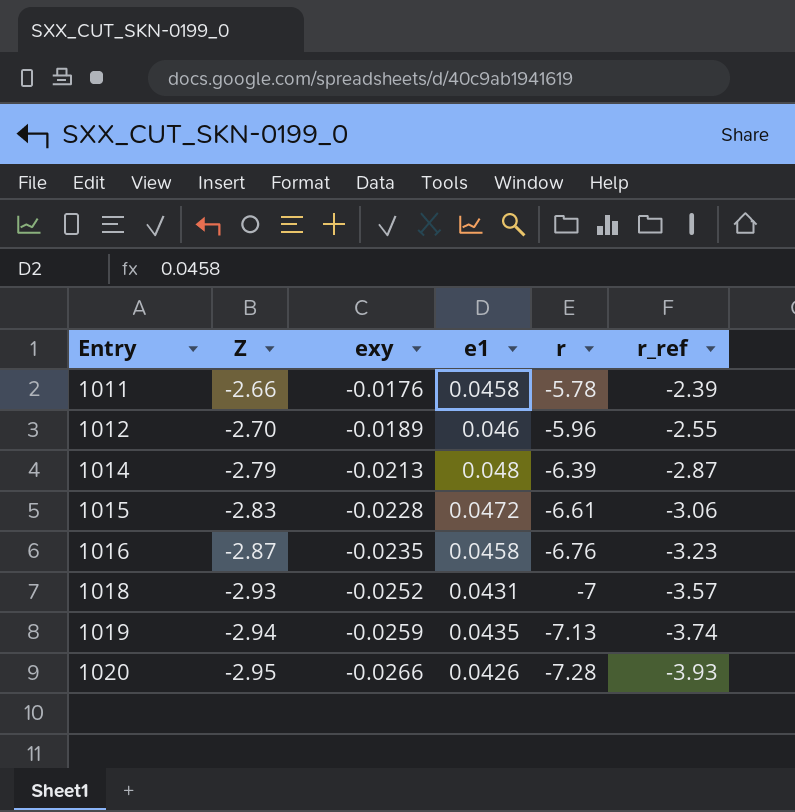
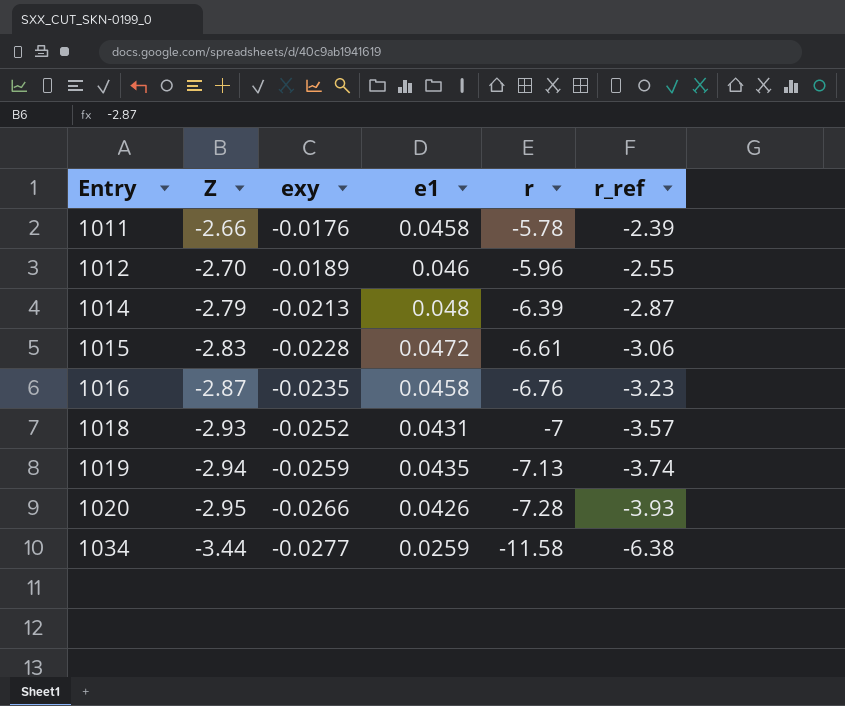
row 1034: none -> -3.44 | -0.0277 | 0.0259 | -11.58 | -6.38

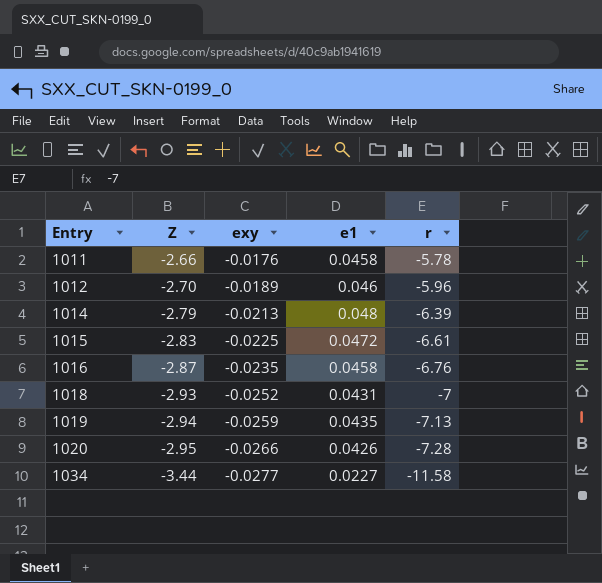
column r_ref | position: 6 -> none
1015 | exy: -0.0228 -> -0.0225
1034 | e1: 0.0259 -> 0.0227

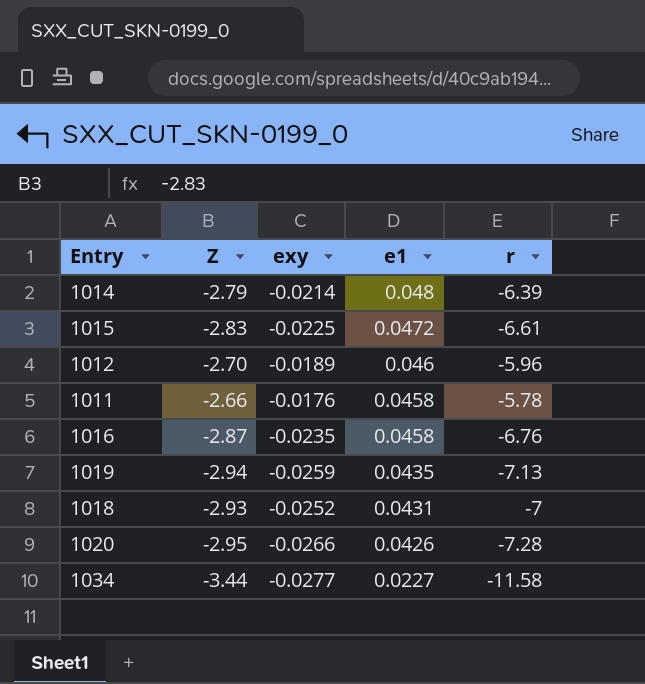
row order: Entry ascending -> e1 descending
1014 | exy: -0.0213 -> -0.0214

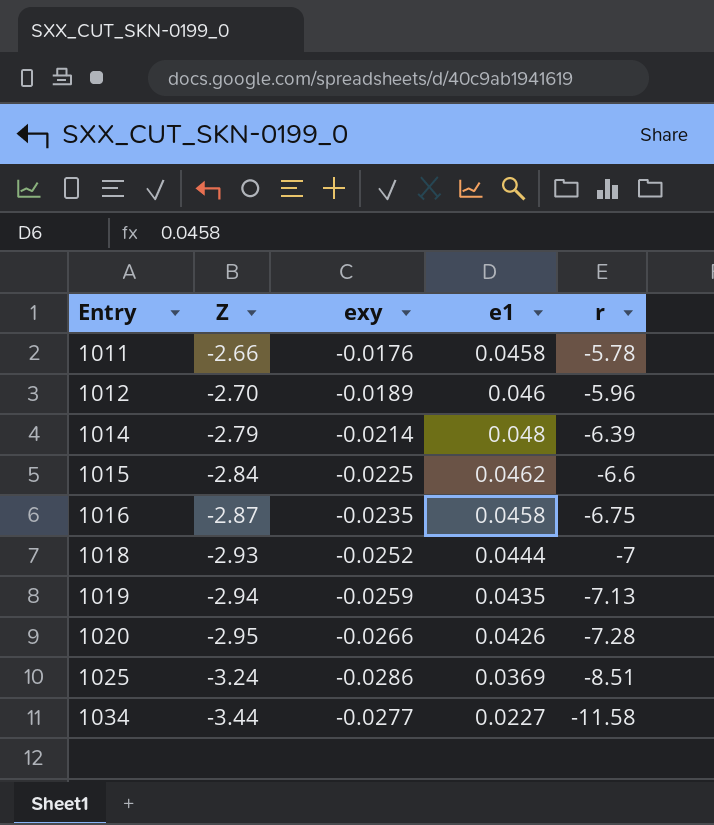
row order: e1 descending -> Entry ascending
1015 | Z: -2.83 -> -2.84
1015 | e1: 0.0472 -> 0.0462
1015 | r: -6.61 -> -6.6
1016 | r: -6.76 -> -6.75
1018 | e1: 0.0431 -> 0.0444
row 1025: none -> -3.24 | -0.0286 | 0.0369 | -8.51

